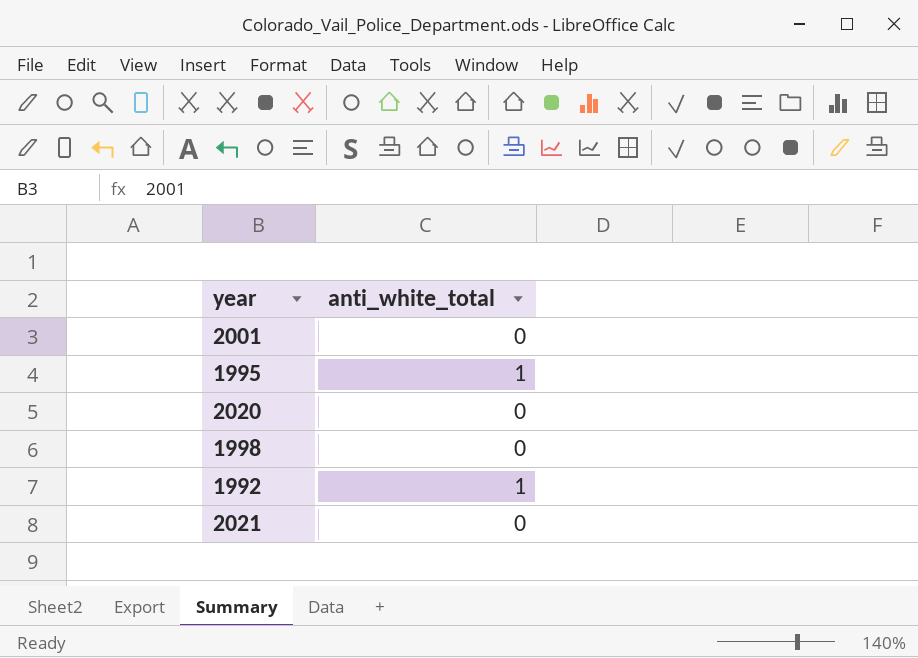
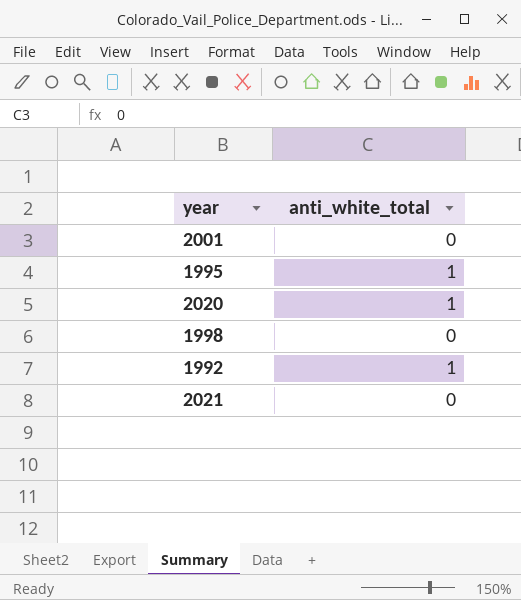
2020 | anti_white_total: 0 -> 1

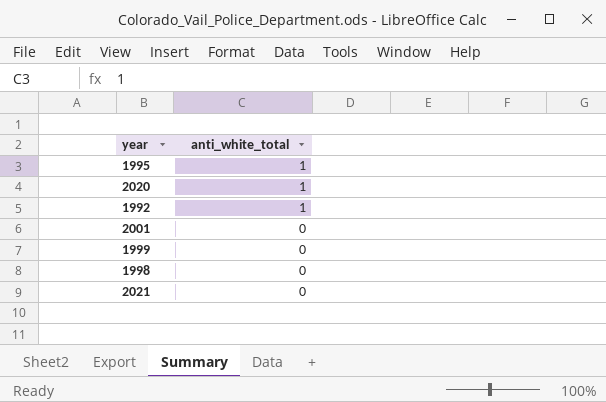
row order: none -> anti_white_total descending
row 1999: none -> 0

